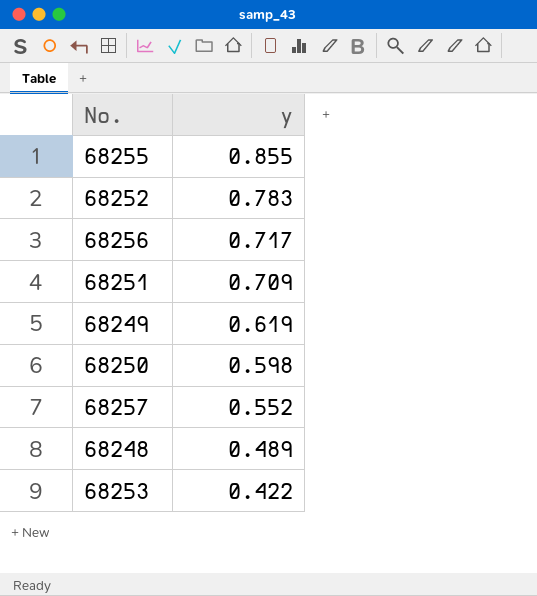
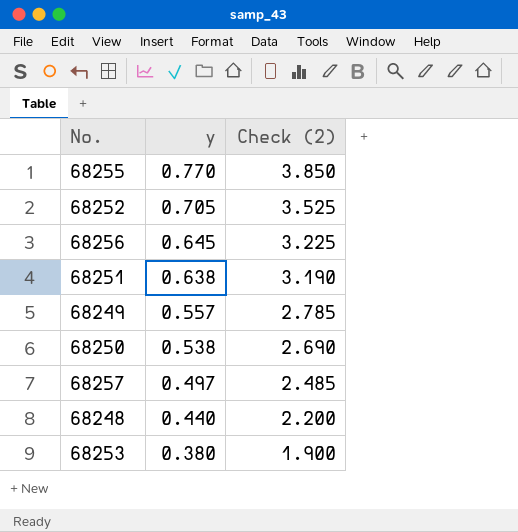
column Check (2) | formula: none -> [y] * 5
68255 | y: 0.855 -> 0.770
68252 | y: 0.783 -> 0.705
68256 | y: 0.717 -> 0.645
68251 | y: 0.709 -> 0.638
68249 | y: 0.619 -> 0.557
68250 | y: 0.598 -> 0.538
68257 | y: 0.552 -> 0.497
68248 | y: 0.489 -> 0.440
68253 | y: 0.422 -> 0.380

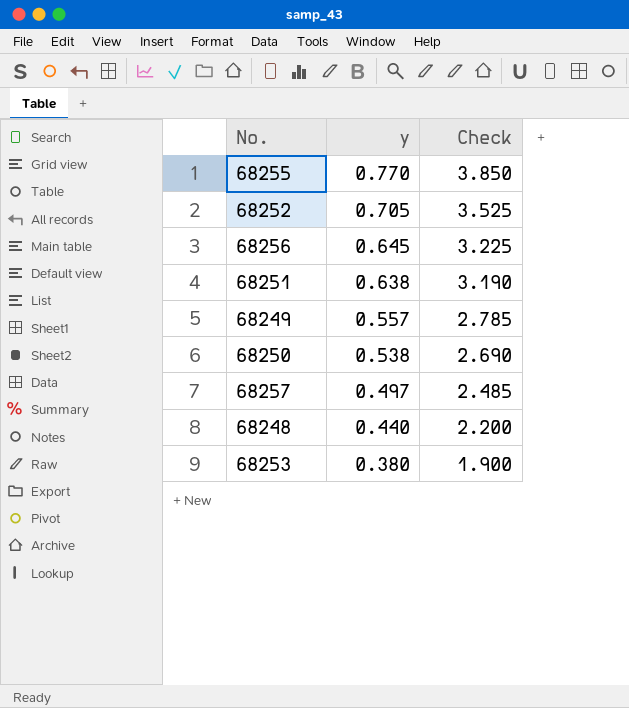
column name: Check (2) -> Check

